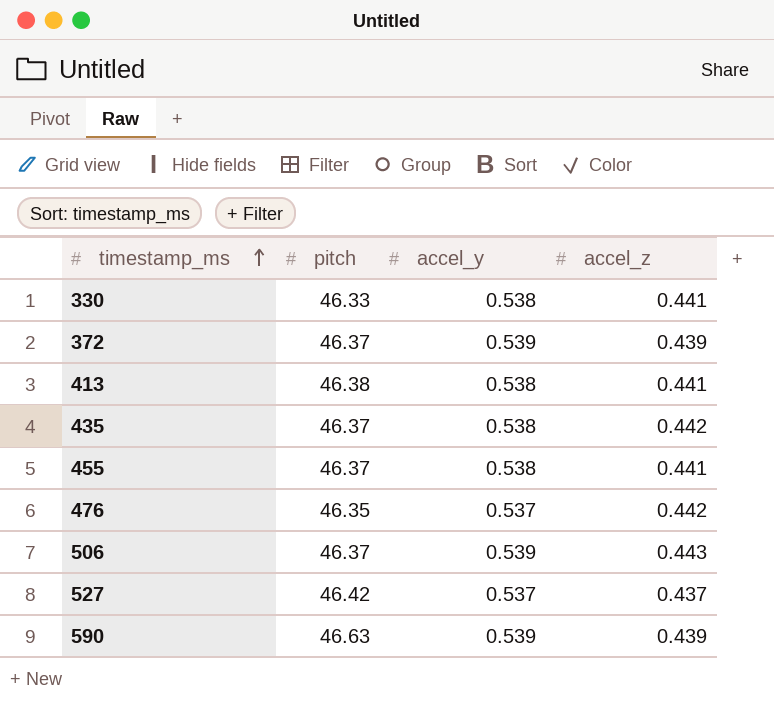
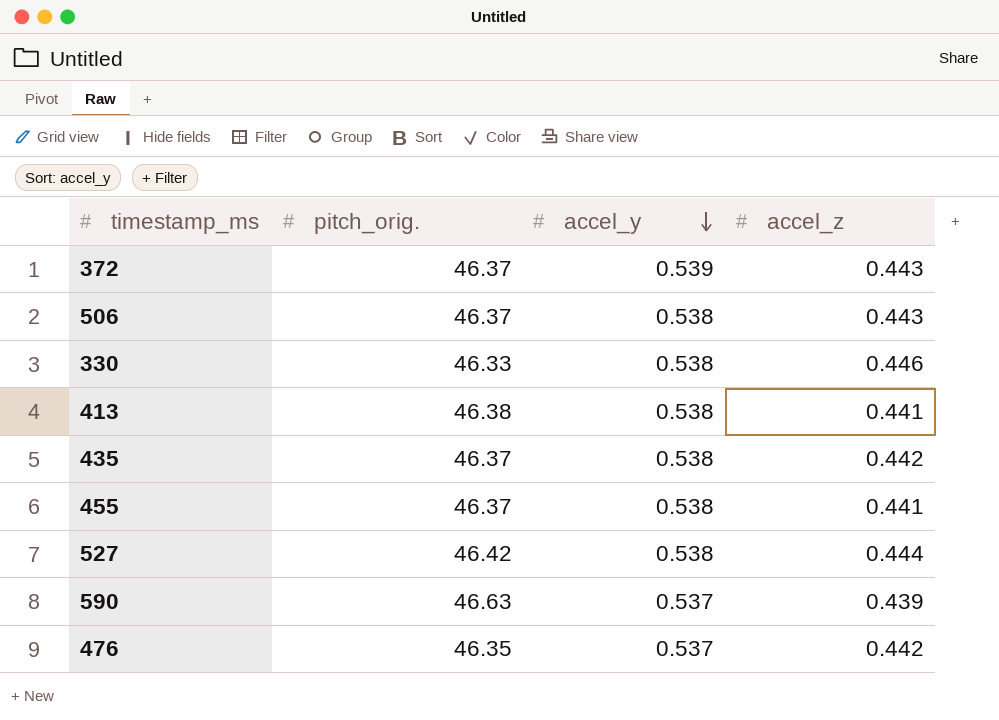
row order: timestamp_ms ascending -> accel_y descending
column name: pitch -> pitch_orig.
372 | accel_z: 0.439 -> 0.443
506 | accel_y: 0.539 -> 0.538
330 | accel_z: 0.441 -> 0.446
527 | accel_y: 0.537 -> 0.538
527 | accel_z: 0.437 -> 0.444
590 | accel_y: 0.539 -> 0.537

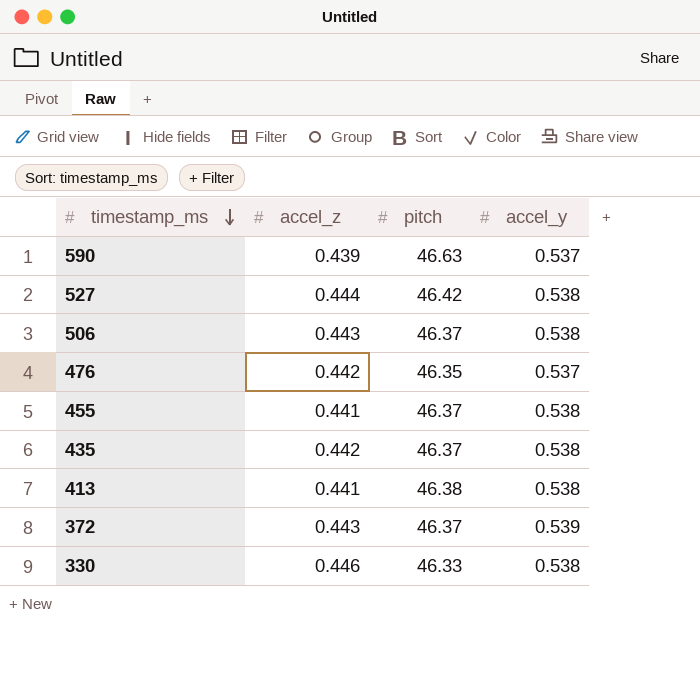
row order: accel_y descending -> timestamp_ms descending
column accel_z | position: 4 -> 2
column name: pitch_orig. -> pitch

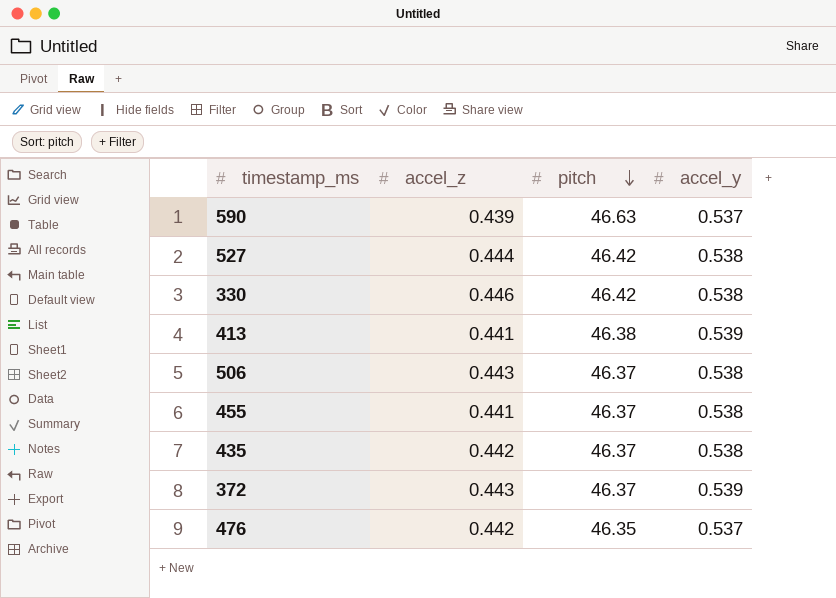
row order: timestamp_ms descending -> pitch descending
330 | pitch: 46.33 -> 46.42
413 | accel_y: 0.538 -> 0.539

